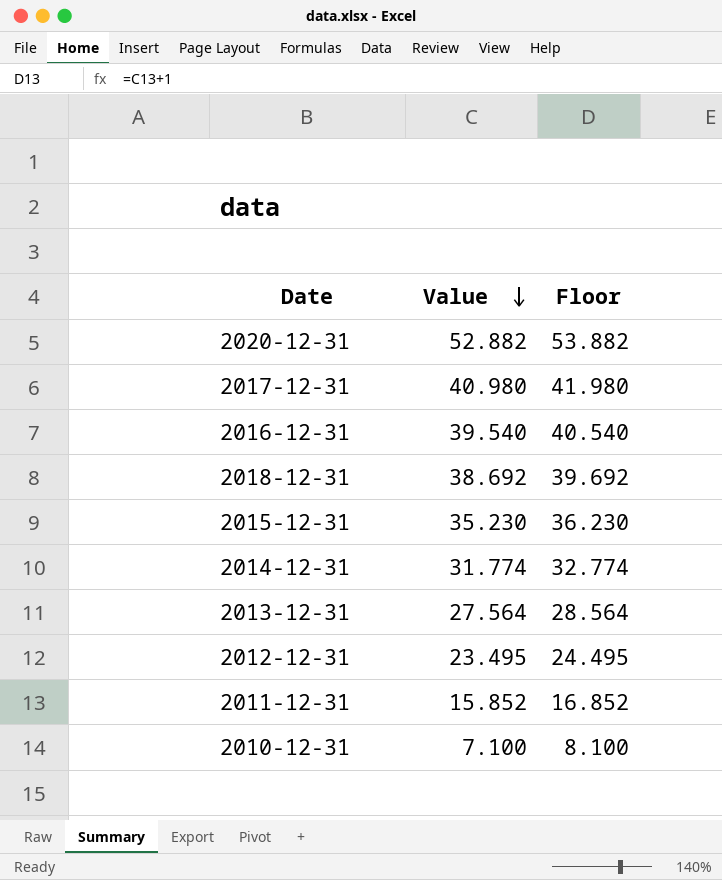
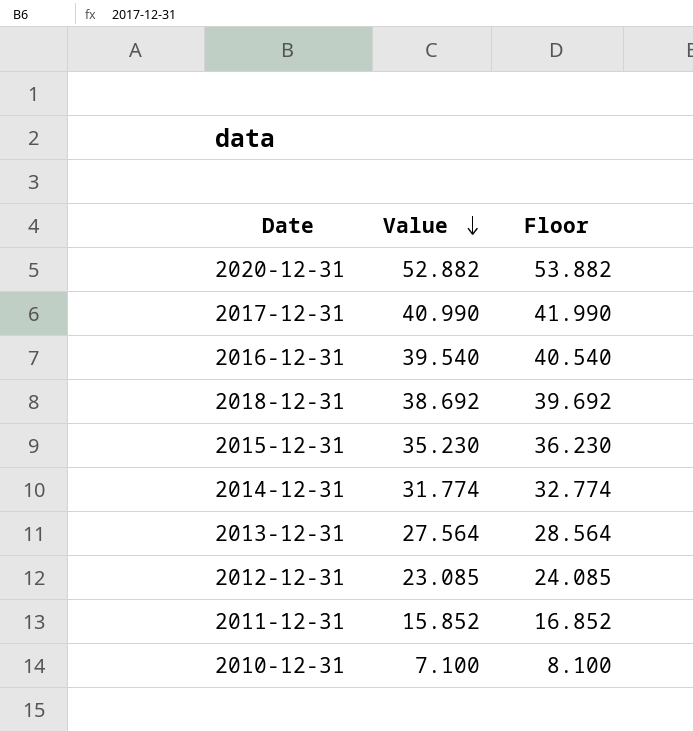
2017-12-31 | Value: 40.980 -> 40.990
2017-12-31 | Floor: 41.980 -> 41.990
2012-12-31 | Value: 23.495 -> 23.085
2012-12-31 | Floor: 24.495 -> 24.085

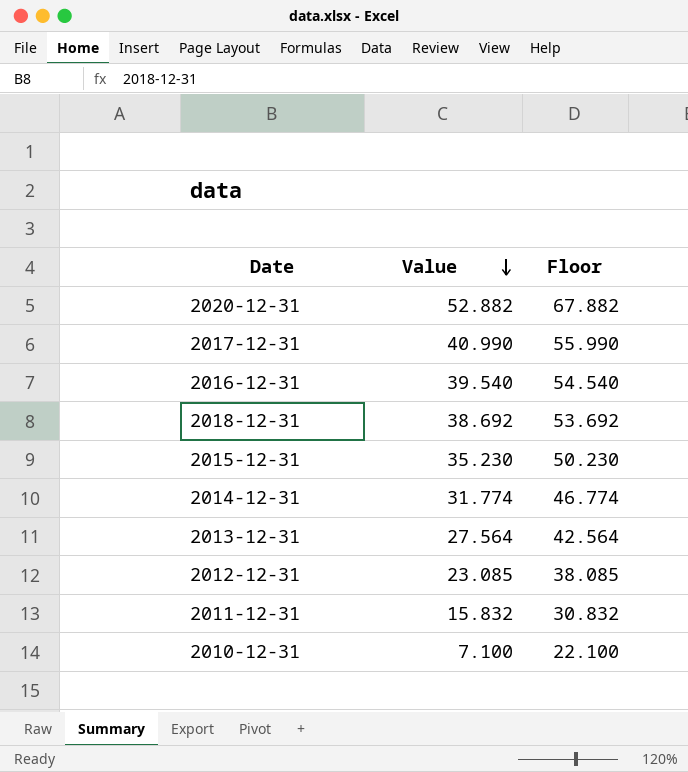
column Floor | formula: [Value] + 1 -> [Value] + 15
2011-12-31 | Value: 15.852 -> 15.832

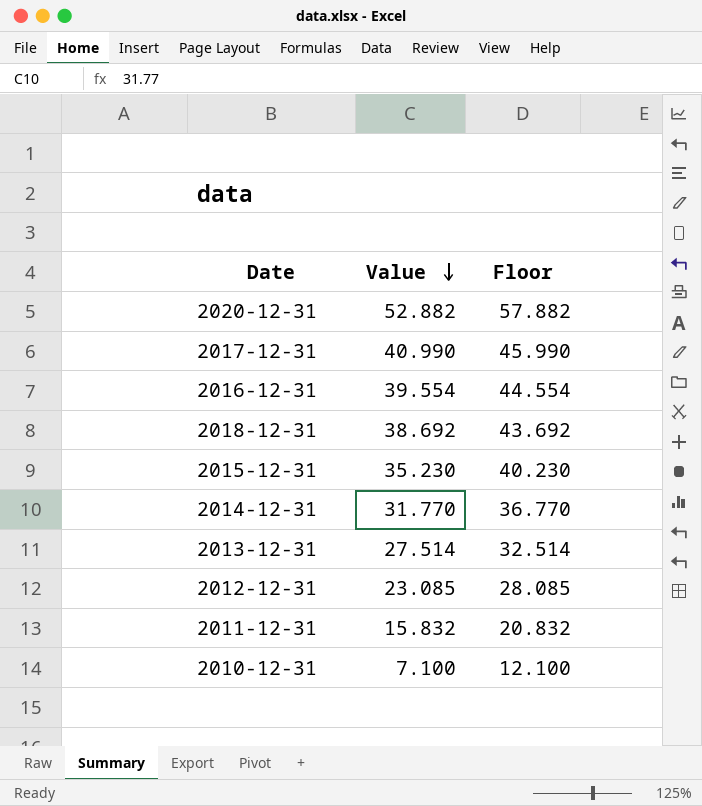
column Floor | formula: [Value] + 15 -> [Value] + 5
2016-12-31 | Value: 39.540 -> 39.554
2014-12-31 | Value: 31.774 -> 31.770
2013-12-31 | Value: 27.564 -> 27.514

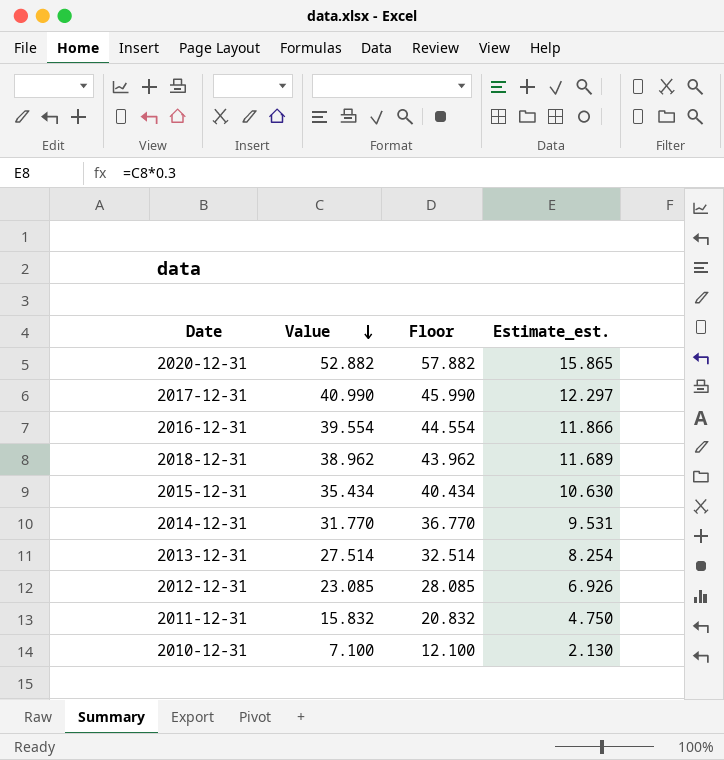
column Estimate_est. | formula: none -> [Value] * 0.3
2018-12-31 | Value: 38.692 -> 38.962
2018-12-31 | Floor: 43.692 -> 43.962
2015-12-31 | Value: 35.230 -> 35.434
2015-12-31 | Floor: 40.230 -> 40.434

